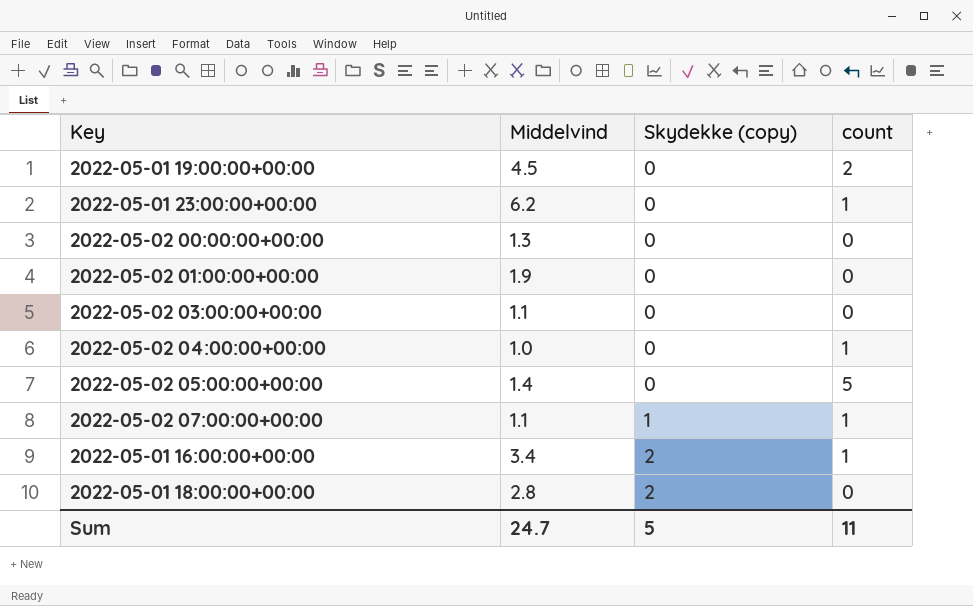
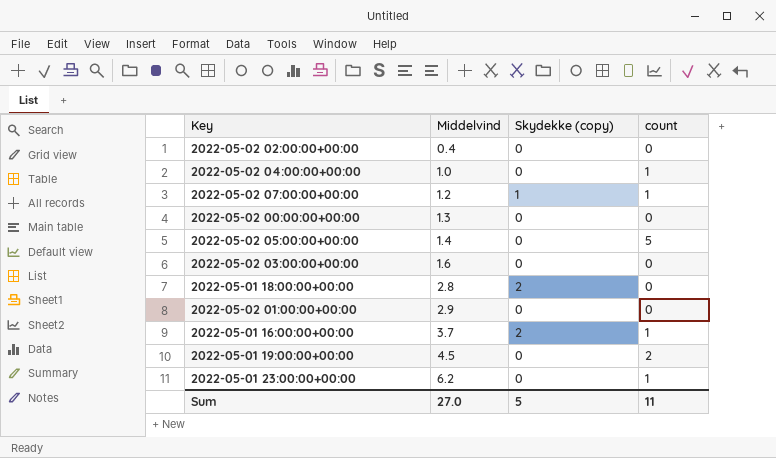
row order: Skydekke (copy) ascending -> Middelvind ascending
row 2022-05-02 02:00:00+00:00: none -> 0.4 | 0 | 0
2022-05-02 07:00:00+00:00 | Middelvind: 1.1 -> 1.2
2022-05-02 03:00:00+00:00 | Middelvind: 1.1 -> 1.6
2022-05-02 01:00:00+00:00 | Middelvind: 1.9 -> 2.9
2022-05-01 16:00:00+00:00 | Middelvind: 3.4 -> 3.7
Sum | Middelvind: 24.7 -> 27.0

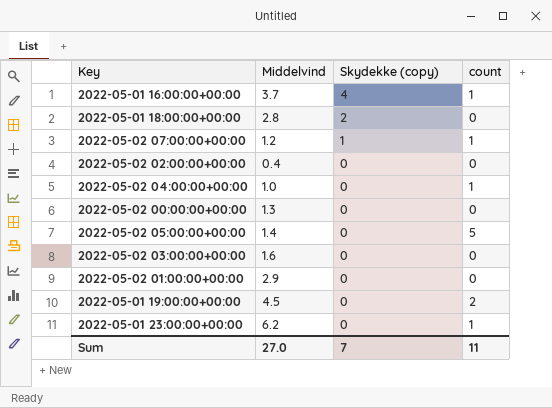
row order: Middelvind ascending -> Skydekke (copy) descending
2022-05-01 16:00:00+00:00 | Skydekke (copy): 2 -> 4
Sum | Skydekke (copy): 5 -> 7

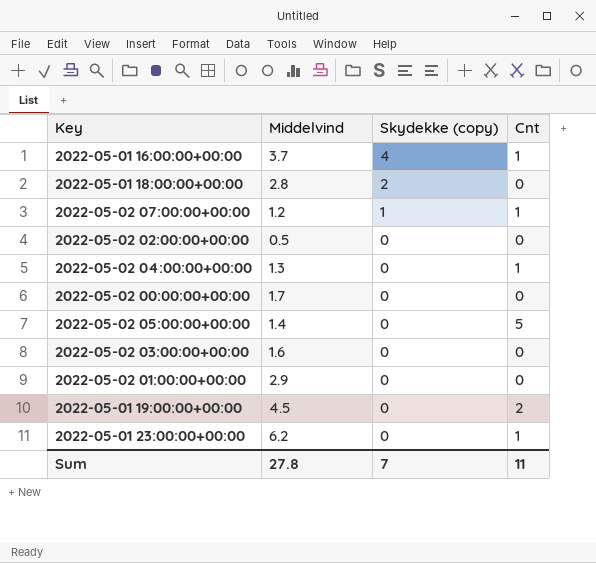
column name: count -> Cnt
2022-05-02 02:00:00+00:00 | Middelvind: 0.4 -> 0.5
2022-05-02 04:00:00+00:00 | Middelvind: 1.0 -> 1.3
2022-05-02 00:00:00+00:00 | Middelvind: 1.3 -> 1.7
Sum | Middelvind: 27.0 -> 27.8

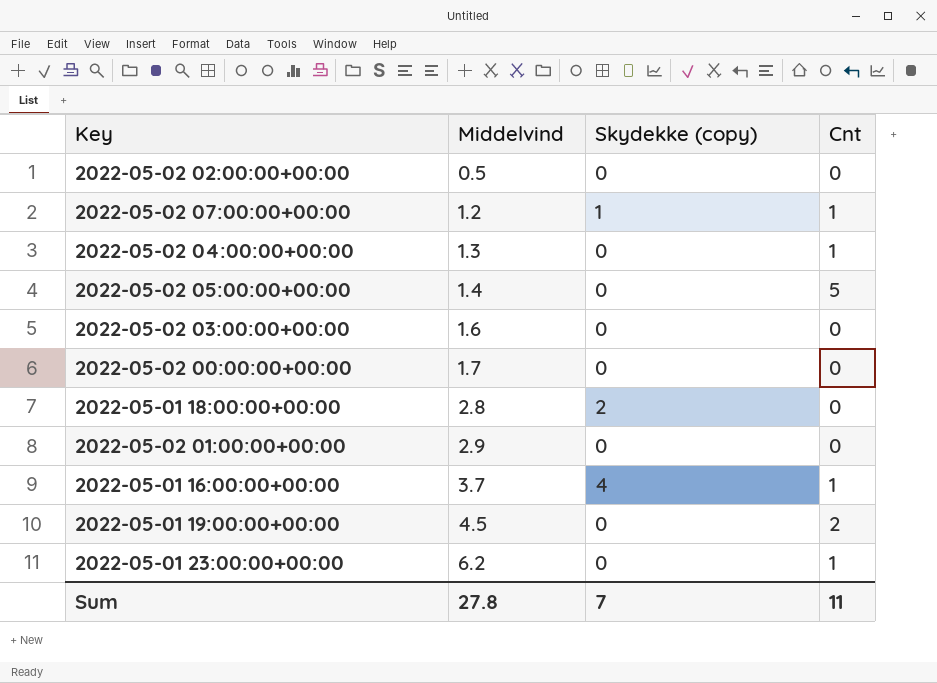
row order: Skydekke (copy) descending -> Middelvind ascending

